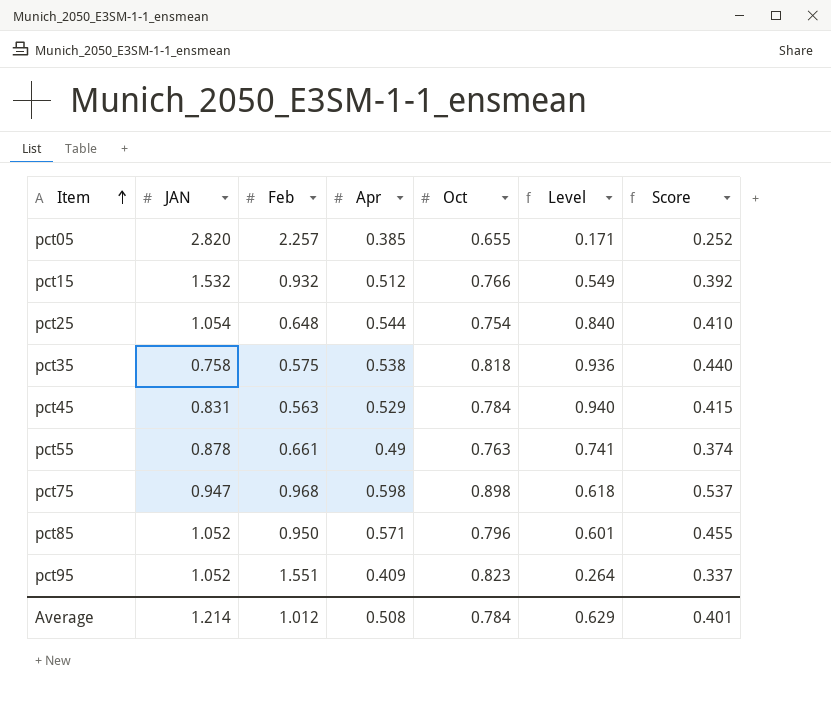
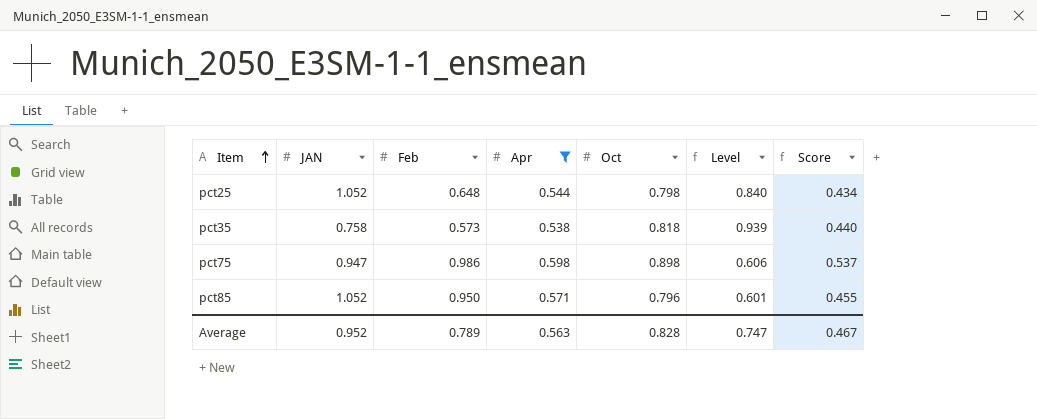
filter: none -> Apr >= 0.538
pct25 | JAN: 1.054 -> 1.052
pct25 | Oct: 0.754 -> 0.798
pct25 | Score: 0.410 -> 0.434
pct35 | Feb: 0.575 -> 0.573
pct35 | Level: 0.936 -> 0.939
pct75 | Feb: 0.968 -> 0.986
pct75 | Level: 0.618 -> 0.606
Average | JAN: 1.214 -> 0.952
Average | Feb: 1.012 -> 0.789
Average | Apr: 0.508 -> 0.563
Average | Oct: 0.784 -> 0.828
Average | Level: 0.629 -> 0.747
Average | Score: 0.401 -> 0.467

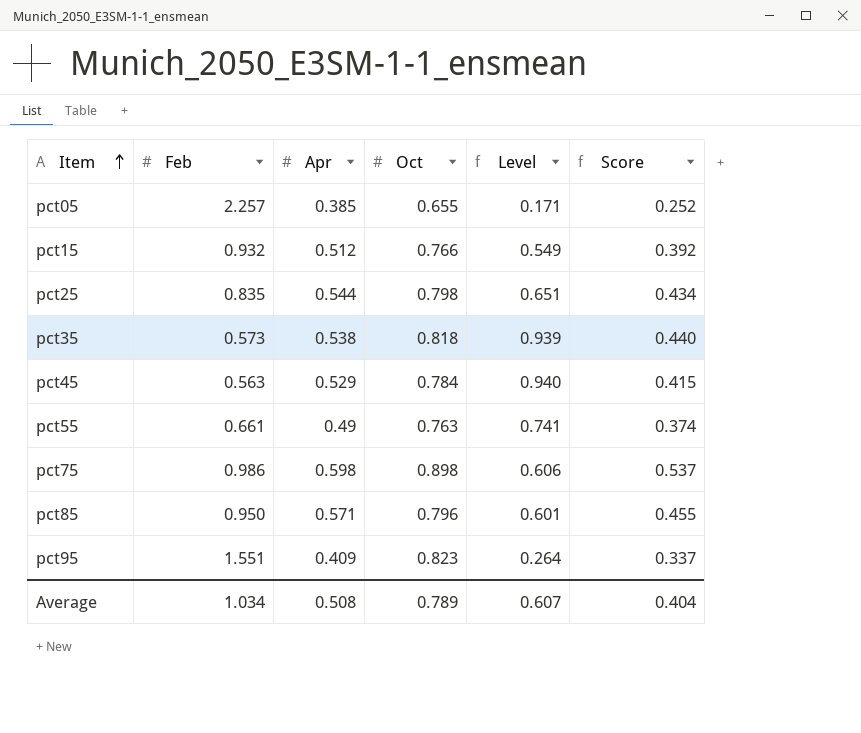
filter: Apr >= 0.538 -> none
column JAN | position: 2 -> none
pct25 | Feb: 0.648 -> 0.835
pct25 | Level: 0.840 -> 0.651
Average | Feb: 0.789 -> 1.034
Average | Apr: 0.563 -> 0.508
Average | Oct: 0.828 -> 0.789
Average | Level: 0.747 -> 0.607
Average | Score: 0.467 -> 0.404

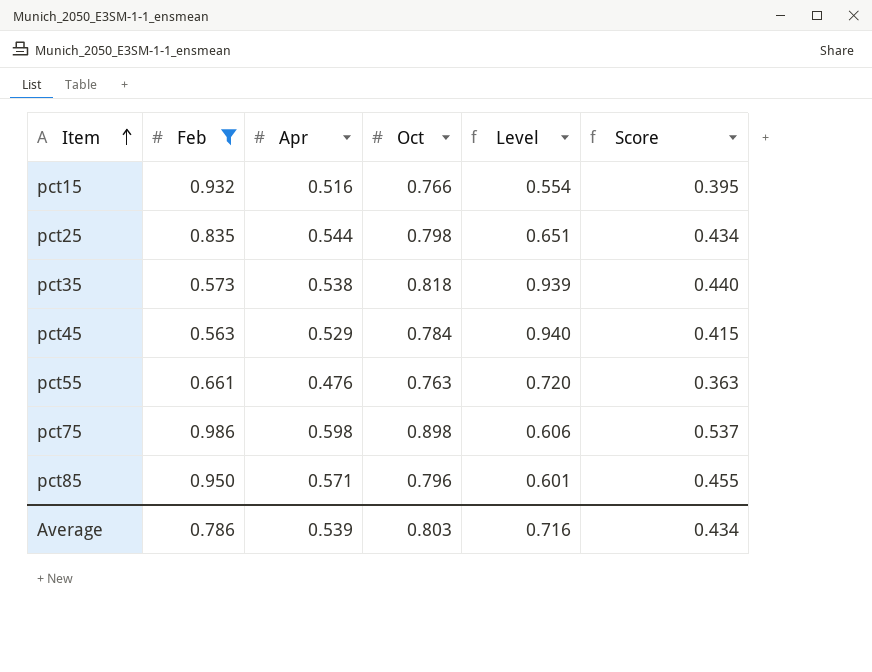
filter: none -> Feb <= 0.986
pct15 | Apr: 0.512 -> 0.516
pct15 | Level: 0.549 -> 0.554
pct15 | Score: 0.392 -> 0.395
pct55 | Apr: 0.49 -> 0.476
pct55 | Level: 0.741 -> 0.720
pct55 | Score: 0.374 -> 0.363
Average | Feb: 1.034 -> 0.786
Average | Apr: 0.508 -> 0.539
Average | Oct: 0.789 -> 0.803
Average | Level: 0.607 -> 0.716
Average | Score: 0.404 -> 0.434

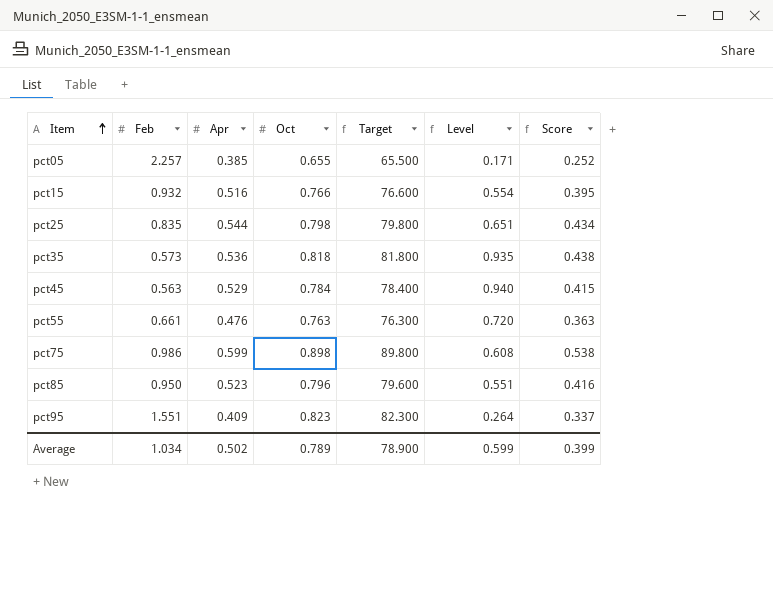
filter: Feb <= 0.986 -> none
column Target | formula: none -> [Oct] * 100
pct35 | Apr: 0.538 -> 0.536
pct35 | Level: 0.939 -> 0.935
pct35 | Score: 0.440 -> 0.438
pct75 | Apr: 0.598 -> 0.599
pct75 | Level: 0.606 -> 0.608
pct75 | Score: 0.537 -> 0.538
pct85 | Apr: 0.571 -> 0.523
pct85 | Level: 0.601 -> 0.551
pct85 | Score: 0.455 -> 0.416
Average | Feb: 0.786 -> 1.034
Average | Apr: 0.539 -> 0.502
Average | Oct: 0.803 -> 0.789
Average | Level: 0.716 -> 0.599
Average | Score: 0.434 -> 0.399

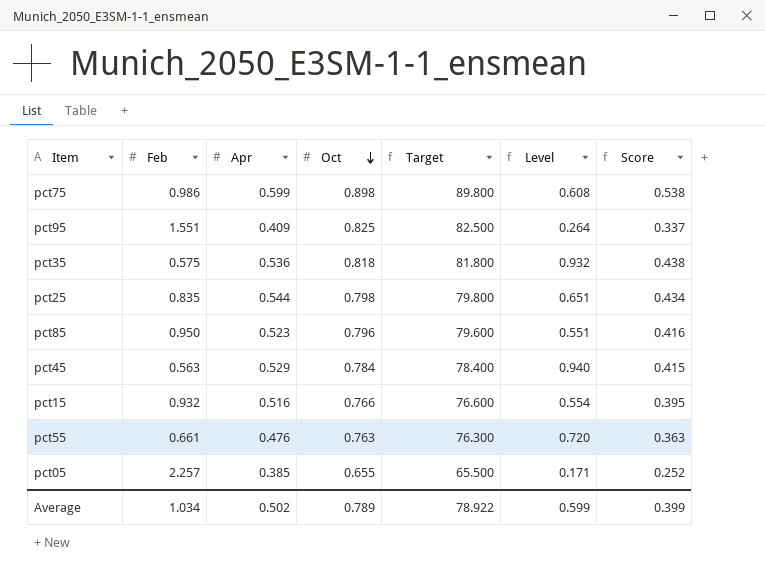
row order: Item ascending -> Oct descending
pct95 | Oct: 0.823 -> 0.825
pct95 | Target: 82.300 -> 82.500
pct35 | Feb: 0.573 -> 0.575
pct35 | Level: 0.935 -> 0.932
Average | Target: 78.900 -> 78.922

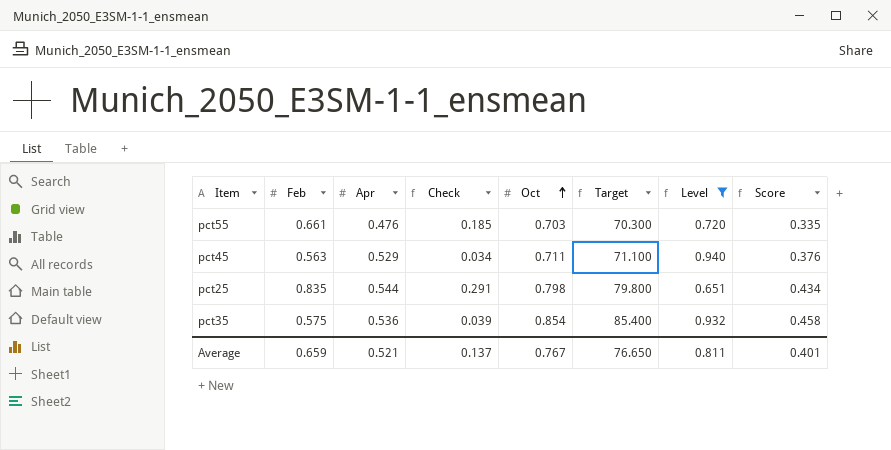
filter: none -> Level >= 0.651
row order: Oct descending -> Oct ascending
column Check | formula: none -> [Feb] - [Apr]
pct55 | Oct: 0.763 -> 0.703
pct55 | Target: 76.300 -> 70.300
pct55 | Score: 0.363 -> 0.335
pct45 | Oct: 0.784 -> 0.711
pct45 | Target: 78.400 -> 71.100
pct45 | Score: 0.415 -> 0.376
pct35 | Oct: 0.818 -> 0.854
pct35 | Target: 81.800 -> 85.400
pct35 | Score: 0.438 -> 0.458
Average | Feb: 1.034 -> 0.659
Average | Apr: 0.502 -> 0.521
Average | Oct: 0.789 -> 0.767
Average | Target: 78.922 -> 76.650
Average | Level: 0.599 -> 0.811
Average | Score: 0.399 -> 0.401

